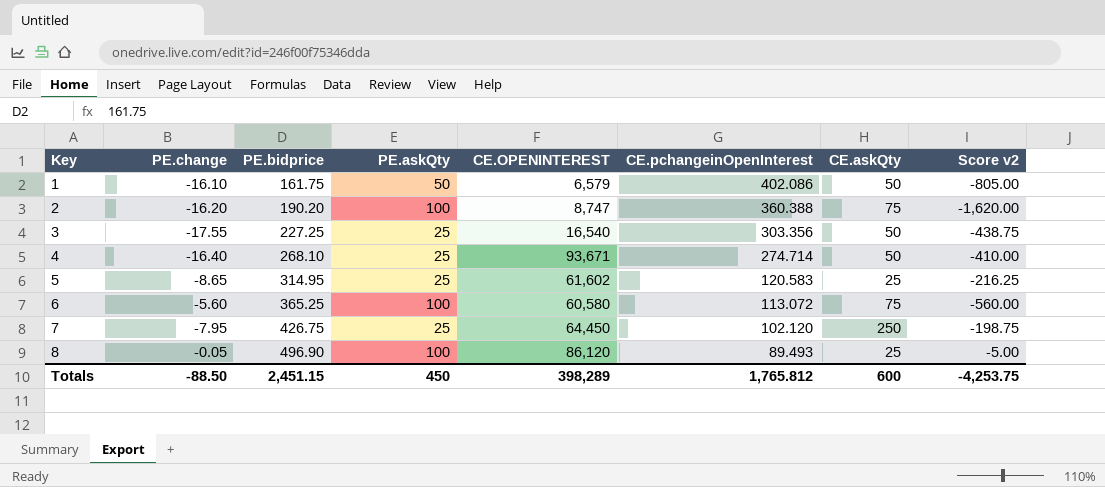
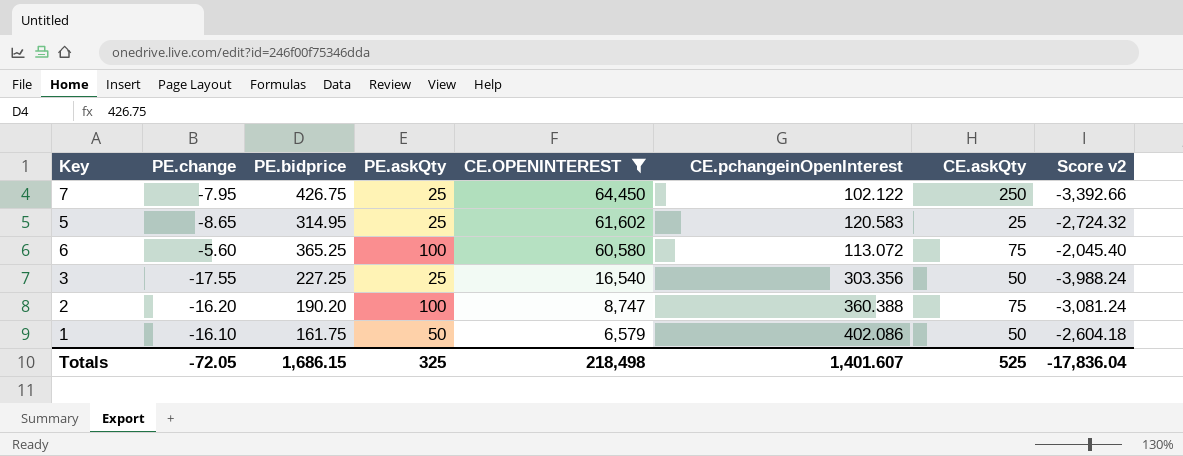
filter: none -> CE.OPENINTEREST <= 64,450
row order: Key ascending -> CE.OPENINTEREST descending
column Score v2 | formula: [PE.change] * [PE.askQty] -> [PE.change] * [PE.bidprice]
7 | CE.pchangeinOpenInterest: 102.120 -> 102.122
Totals | PE.change: -88.50 -> -72.05
Totals | PE.bidprice: 2,451.15 -> 1,686.15
Totals | PE.askQty: 450 -> 325
Totals | CE.OPENINTEREST: 398,289 -> 218,498
Totals | CE.pchangeinOpenInterest: 1,765.812 -> 1,401.607
Totals | CE.askQty: 600 -> 525
Totals | Score v2: -4,253.75 -> -17,836.04

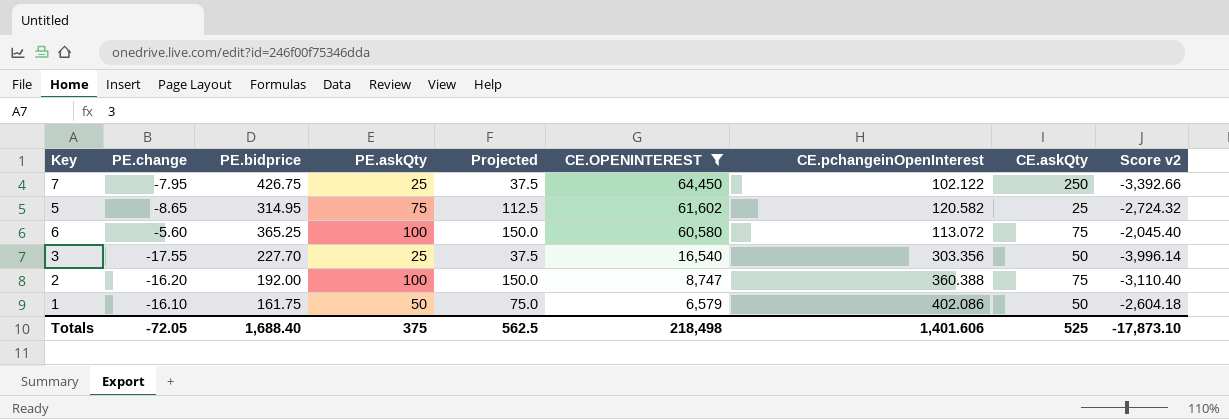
column Projected | formula: none -> [PE.askQty] * 1.5
5 | PE.askQty: 25 -> 75
5 | CE.pchangeinOpenInterest: 120.583 -> 120.582
3 | PE.bidprice: 227.25 -> 227.70
3 | Score v2: -3,988.24 -> -3,996.14
2 | PE.bidprice: 190.20 -> 192.00
2 | Score v2: -3,081.24 -> -3,110.40
Totals | PE.bidprice: 1,686.15 -> 1,688.40
Totals | PE.askQty: 325 -> 375
Totals | CE.pchangeinOpenInterest: 1,401.607 -> 1,401.606
Totals | Score v2: -17,836.04 -> -17,873.10

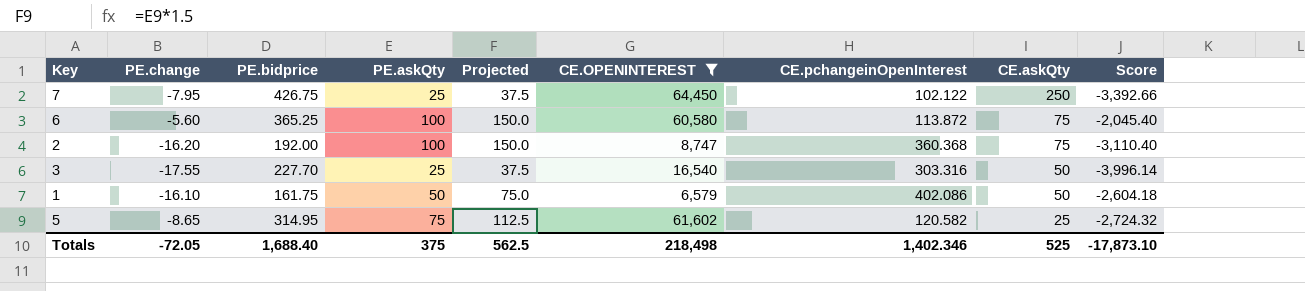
row order: CE.OPENINTEREST descending -> CE.askQty descending
column name: Score v2 -> Score
6 | CE.pchangeinOpenInterest: 113.072 -> 113.872
2 | CE.pchangeinOpenInterest: 360.388 -> 360.368
3 | CE.pchangeinOpenInterest: 303.356 -> 303.316
Totals | CE.pchangeinOpenInterest: 1,401.606 -> 1,402.346

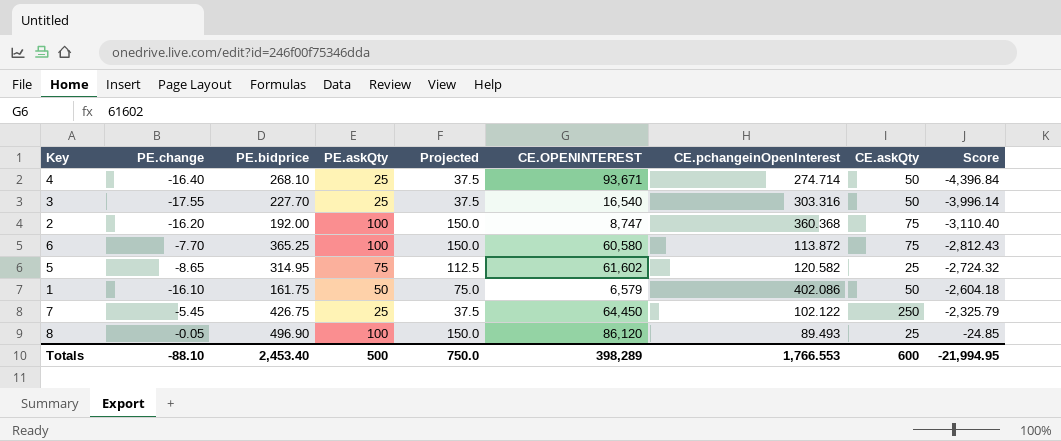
filter: CE.OPENINTEREST <= 64,450 -> none
row order: CE.askQty descending -> Score ascending
6 | PE.change: -5.60 -> -7.70
6 | Score: -2,045.40 -> -2,812.43
7 | PE.change: -7.95 -> -5.45
7 | Score: -3,392.66 -> -2,325.79
Totals | PE.change: -72.05 -> -88.10
Totals | PE.bidprice: 1,688.40 -> 2,453.40
Totals | PE.askQty: 375 -> 500
Totals | Projected: 562.5 -> 750.0
Totals | CE.OPENINTEREST: 218,498 -> 398,289
Totals | CE.pchangeinOpenInterest: 1,402.346 -> 1,766.553
Totals | CE.askQty: 525 -> 600
Totals | Score: -17,873.10 -> -21,994.95

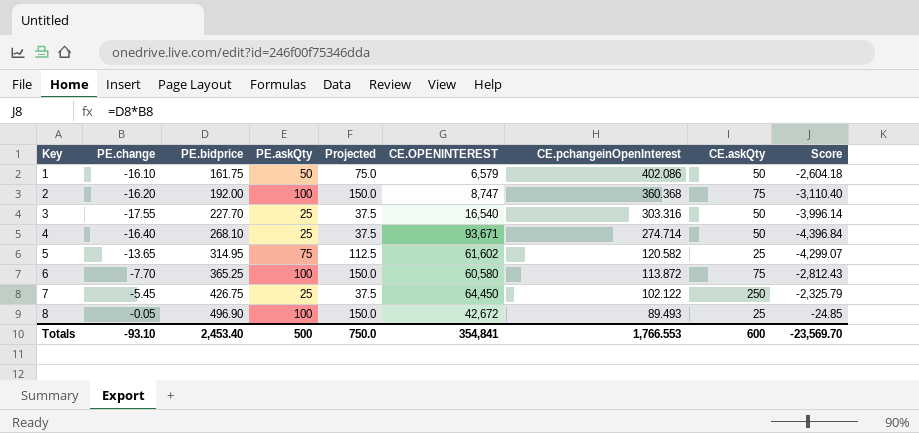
row order: Score ascending -> Key ascending
5 | PE.change: -8.65 -> -13.65
5 | Score: -2,724.32 -> -4,299.07
8 | CE.OPENINTEREST: 86,120 -> 42,672
Totals | PE.change: -88.10 -> -93.10
Totals | CE.OPENINTEREST: 398,289 -> 354,841
Totals | Score: -21,994.95 -> -23,569.70

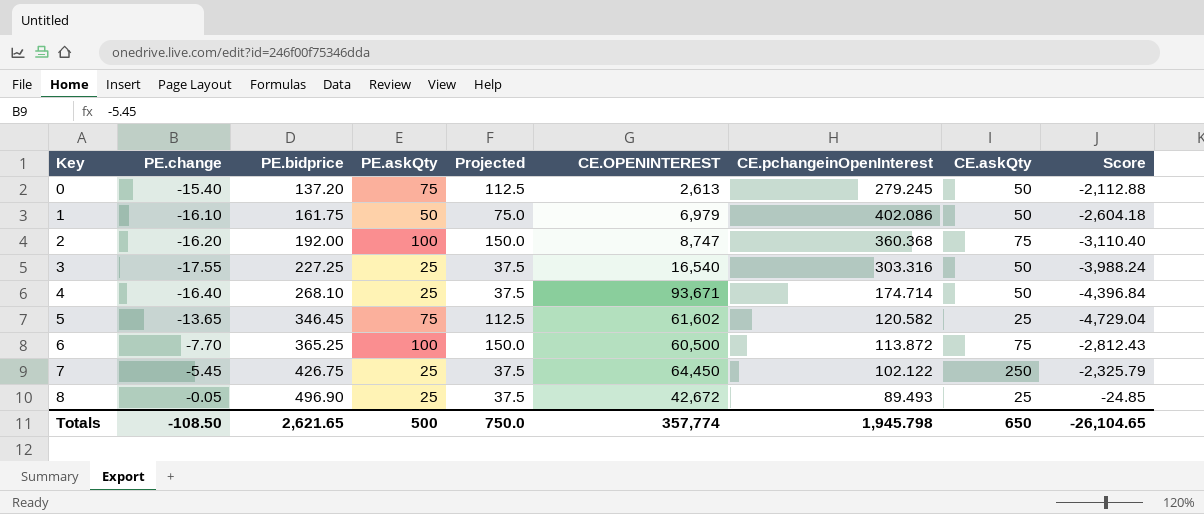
row 0: none -> -15.40 | 137.20 | 75 | 112.5 | 2,613 | 279.245 | 50 | -2,112.88
1 | CE.OPENINTEREST: 6,579 -> 6,979
3 | PE.bidprice: 227.70 -> 227.25
3 | Score: -3,996.14 -> -3,988.24
4 | CE.pchangeinOpenInterest: 274.714 -> 174.714
5 | PE.bidprice: 314.95 -> 346.45
5 | Score: -4,299.07 -> -4,729.04
6 | CE.OPENINTEREST: 60,580 -> 60,500
8 | PE.askQty: 100 -> 25
8 | Projected: 150.0 -> 37.5
Totals | PE.change: -93.10 -> -108.50
Totals | PE.bidprice: 2,453.40 -> 2,621.65
Totals | CE.OPENINTEREST: 354,841 -> 357,774
Totals | CE.pchangeinOpenInterest: 1,766.553 -> 1,945.798
Totals | CE.askQty: 600 -> 650
Totals | Score: -23,569.70 -> -26,104.65

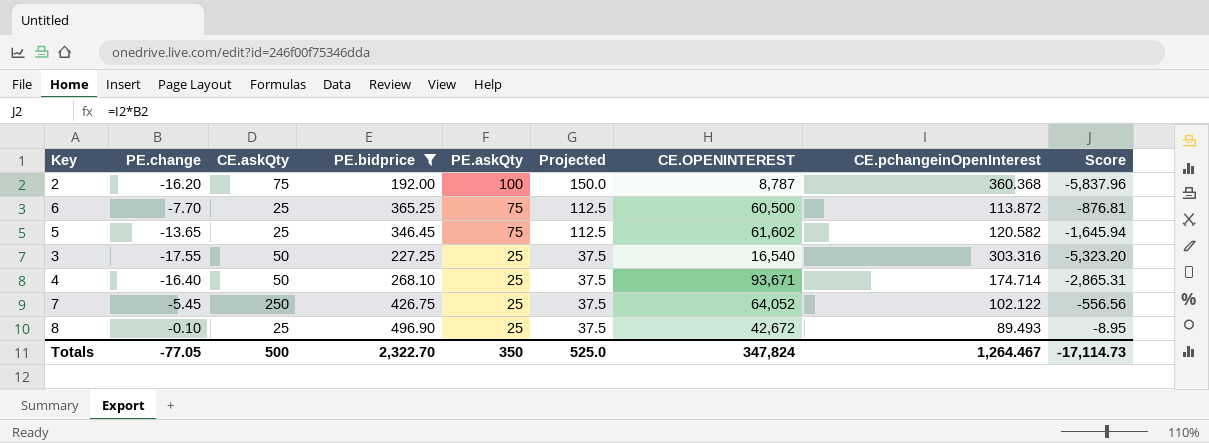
filter: none -> PE.bidprice >= 192.00
row order: Key ascending -> PE.askQty descending
column CE.askQty | position: 8 -> 3
column Score | formula: [PE.change] * [PE.bidprice] -> [PE.change] * [CE.pchangeinOpenInterest]
2 | CE.OPENINTEREST: 8,747 -> 8,787
6 | CE.askQty: 75 -> 25
6 | PE.askQty: 100 -> 75
6 | Projected: 150.0 -> 112.5
7 | CE.OPENINTEREST: 64,450 -> 64,052
8 | PE.change: -0.05 -> -0.10
Totals | PE.change: -108.50 -> -77.05
Totals | CE.askQty: 650 -> 500
Totals | PE.bidprice: 2,621.65 -> 2,322.70
Totals | PE.askQty: 500 -> 350
Totals | Projected: 750.0 -> 525.0
Totals | CE.OPENINTEREST: 357,774 -> 347,824
Totals | CE.pchangeinOpenInterest: 1,945.798 -> 1,264.467
Totals | Score: -26,104.65 -> -17,114.73

